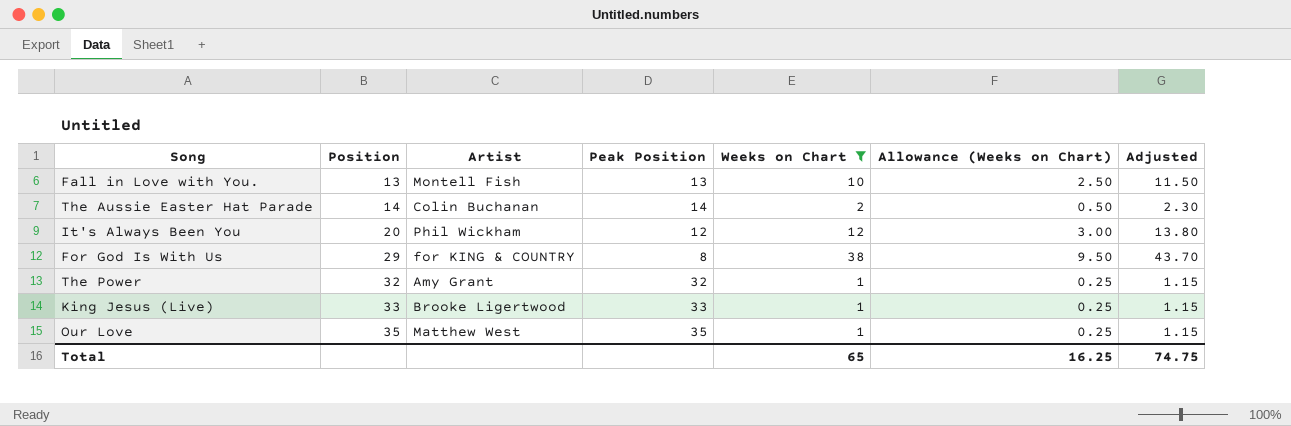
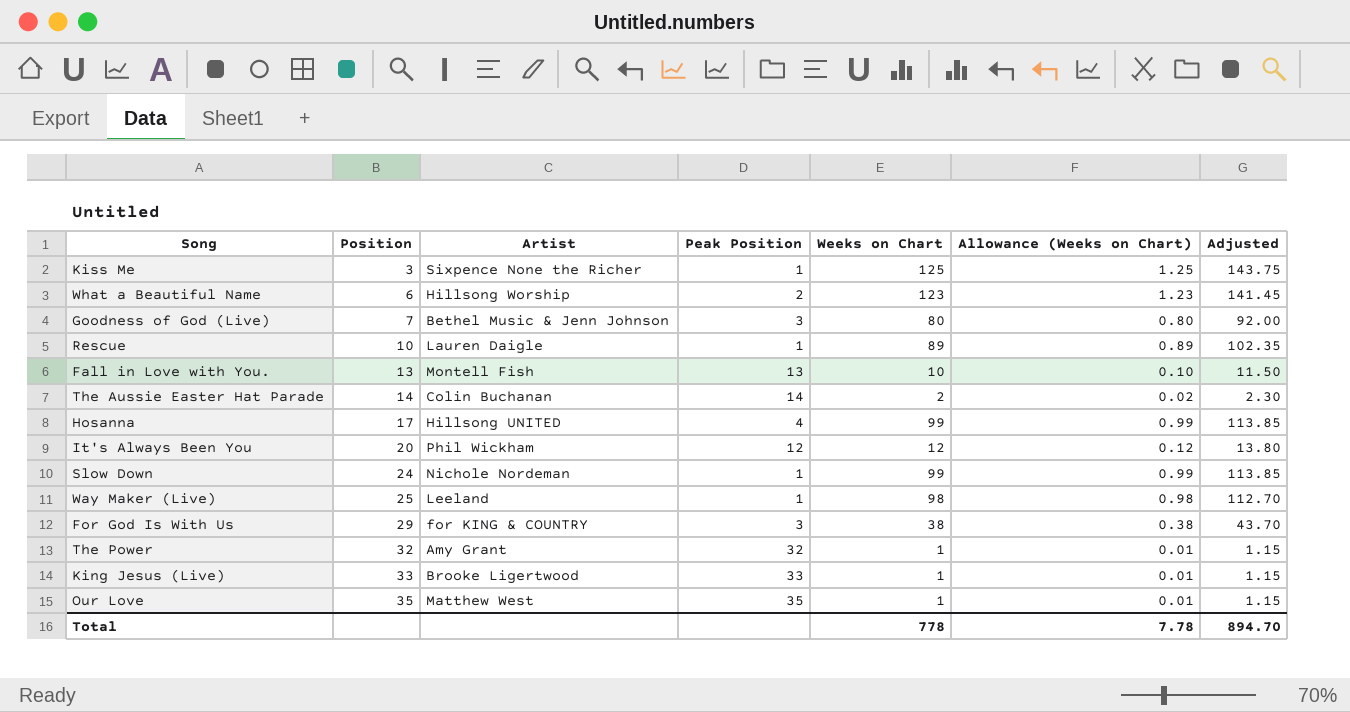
filter: Weeks on Chart <= 38 -> none
column Allowance (Weeks on Chart) | formula: [Weeks on Chart] * 0.25 -> [Weeks on Chart] * 0.01
For God Is With Us | Peak Position: 8 -> 3
Total | Weeks on Chart: 65 -> 778
Total | Allowance (Weeks on Chart): 16.25 -> 7.78
Total | Adjusted: 74.75 -> 894.70

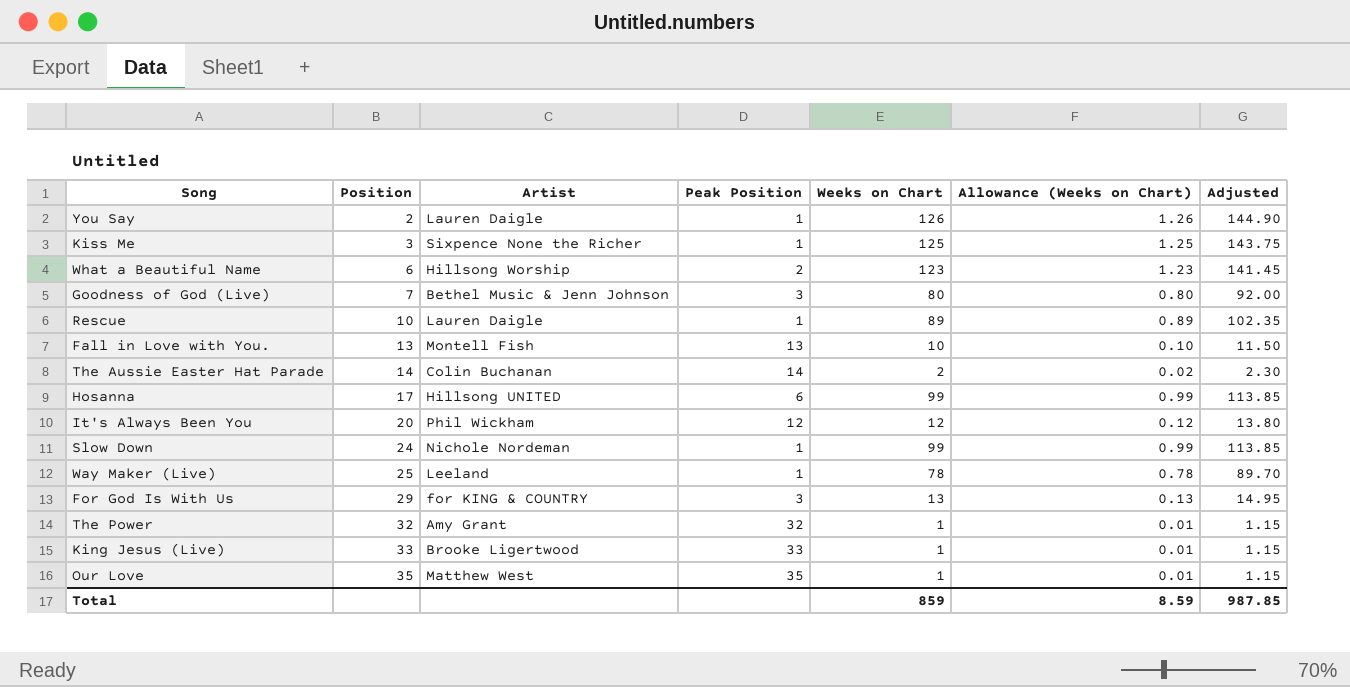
row You Say: none -> 2 | Lauren Daigle | 1 | 126 | 1.26 | 144.90
Hosanna | Peak Position: 4 -> 6
Way Maker (Live) | Weeks on Chart: 98 -> 78
Way Maker (Live) | Allowance (Weeks on Chart): 0.98 -> 0.78
Way Maker (Live) | Adjusted: 112.70 -> 89.70
For God Is With Us | Weeks on Chart: 38 -> 13
For God Is With Us | Allowance (Weeks on Chart): 0.38 -> 0.13
For God Is With Us | Adjusted: 43.70 -> 14.95
Total | Weeks on Chart: 778 -> 859
Total | Allowance (Weeks on Chart): 7.78 -> 8.59
Total | Adjusted: 894.70 -> 987.85

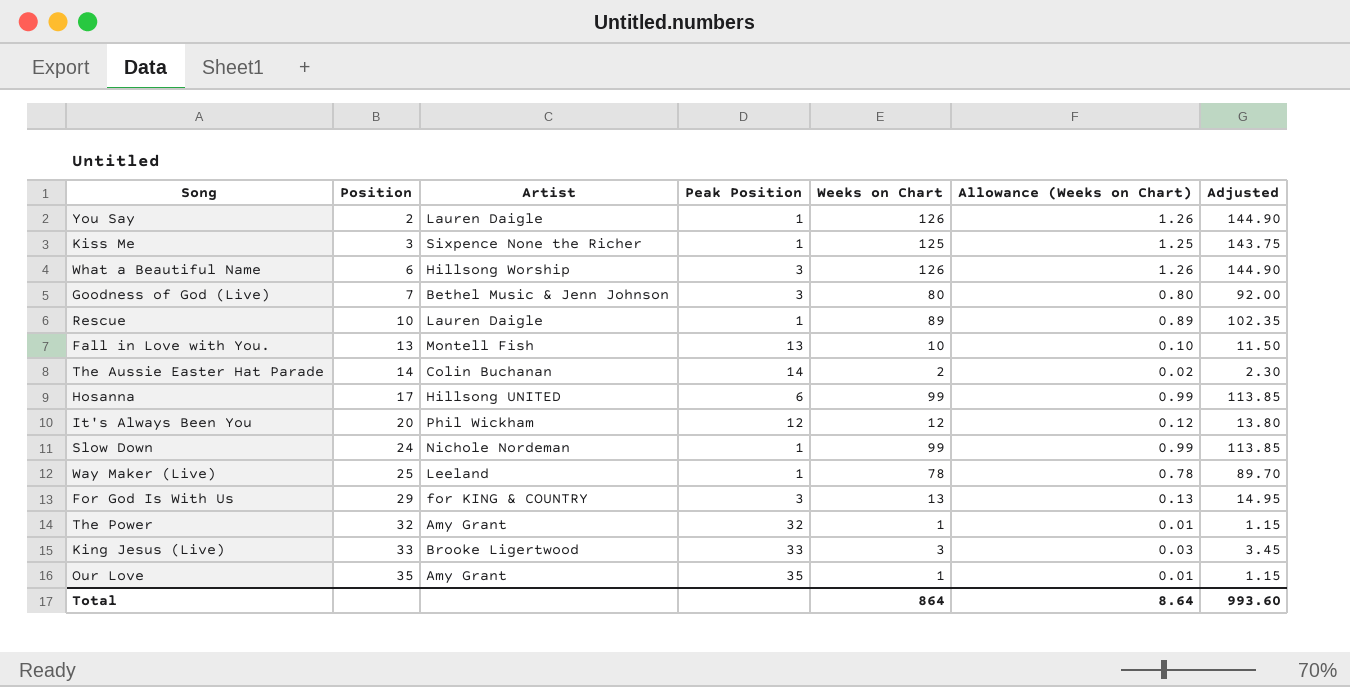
What a Beautiful Name | Peak Position: 2 -> 3
What a Beautiful Name | Weeks on Chart: 123 -> 126
What a Beautiful Name | Allowance (Weeks on Chart): 1.23 -> 1.26
What a Beautiful Name | Adjusted: 141.45 -> 144.90
King Jesus (Live) | Weeks on Chart: 1 -> 3
King Jesus (Live) | Allowance (Weeks on Chart): 0.01 -> 0.03
King Jesus (Live) | Adjusted: 1.15 -> 3.45
Our Love | Artist: Matthew West -> Amy Grant
Total | Weeks on Chart: 859 -> 864
Total | Allowance (Weeks on Chart): 8.59 -> 8.64
Total | Adjusted: 987.85 -> 993.60

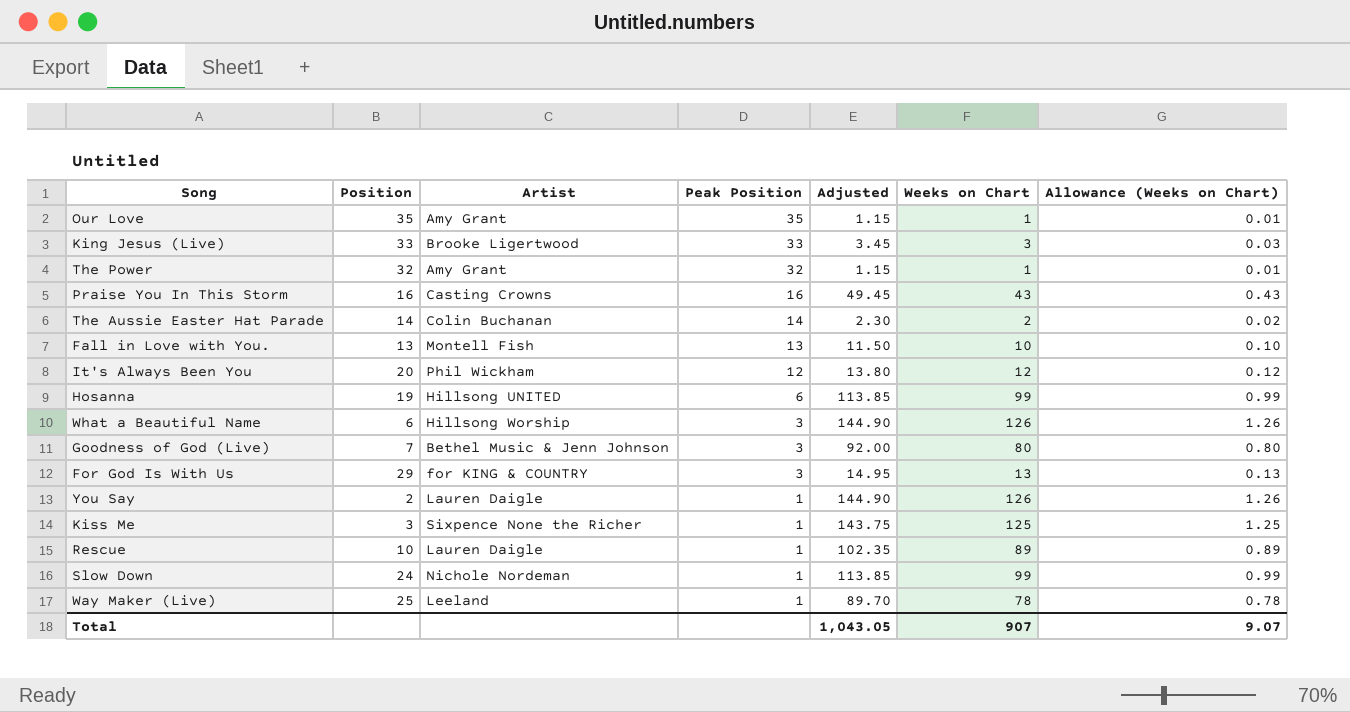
row order: Position ascending -> Peak Position descending
column Adjusted | position: 7 -> 5
row Praise You In This Storm: none -> 16 | Casting Crowns | 16 | 49.45 | 43 | 0.43
Hosanna | Position: 17 -> 19
Total | Adjusted: 993.60 -> 1,043.05
Total | Weeks on Chart: 864 -> 907
Total | Allowance (Weeks on Chart): 8.64 -> 9.07

